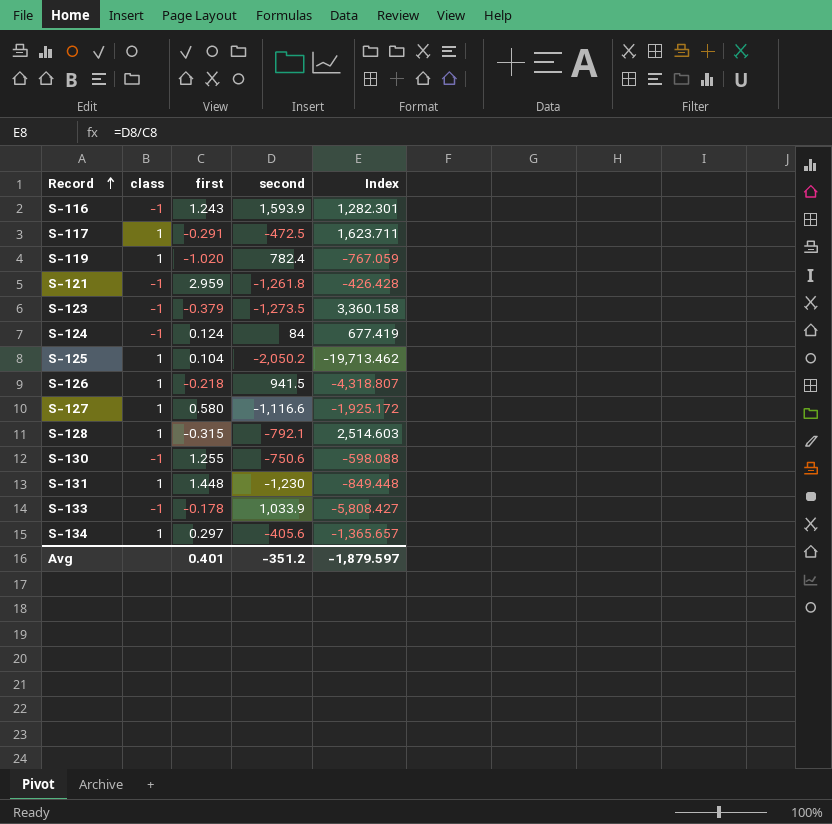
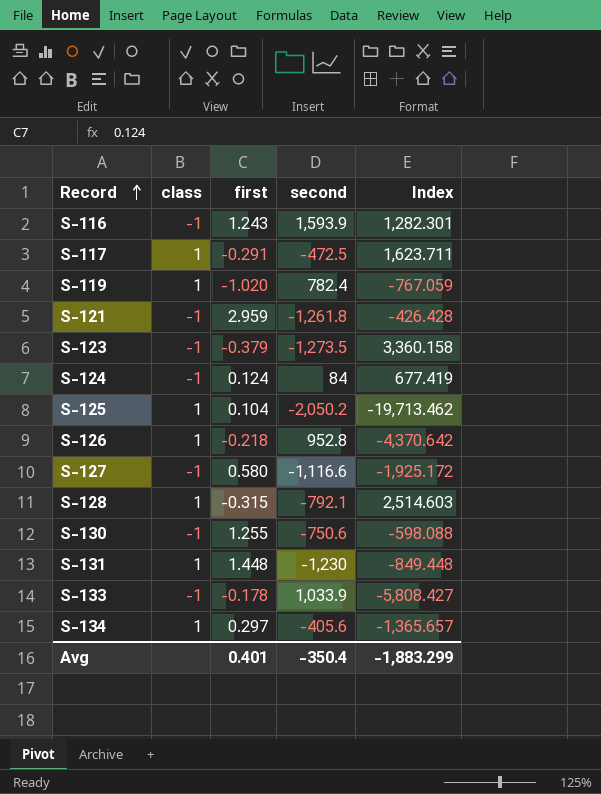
S-126 | second: 941.5 -> 952.8
S-126 | Index: -4,318.807 -> -4,370.642
S-127 | class: 1 -> -1
Avg | second: -351.2 -> -350.4
Avg | Index: -1,879.597 -> -1,883.299

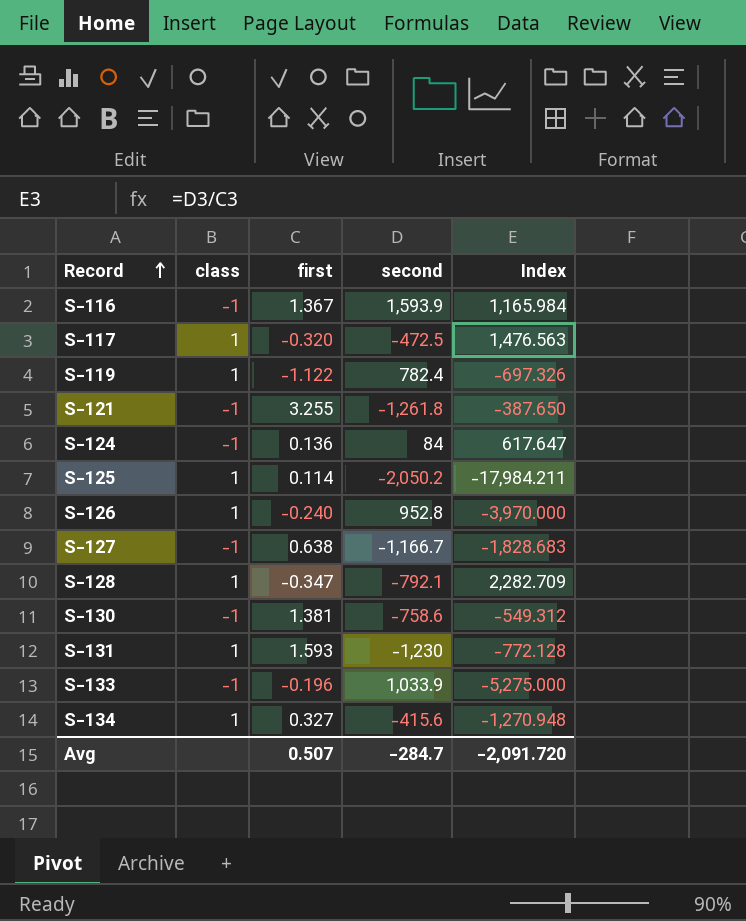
row S-123: -1 | -0.379 | -1,273.5 | 3,360.158 -> none
S-116 | first: 1.243 -> 1.367
S-116 | Index: 1,282.301 -> 1,165.984
S-117 | first: -0.291 -> -0.320
S-117 | Index: 1,623.711 -> 1,476.563
S-119 | first: -1.020 -> -1.122
S-119 | Index: -767.059 -> -697.326
S-121 | first: 2.959 -> 3.255
S-121 | Index: -426.428 -> -387.650
S-124 | first: 0.124 -> 0.136
S-124 | Index: 677.419 -> 617.647
S-125 | first: 0.104 -> 0.114
S-125 | Index: -19,713.462 -> -17,984.211
S-126 | first: -0.218 -> -0.240
S-126 | Index: -4,370.642 -> -3,970.000
S-127 | first: 0.580 -> 0.638
S-127 | second: -1,116.6 -> -1,166.7
S-127 | Index: -1,925.172 -> -1,828.683
S-128 | first: -0.315 -> -0.347
S-128 | Index: 2,514.603 -> 2,282.709
S-130 | first: 1.255 -> 1.381
S-130 | second: -750.6 -> -758.6
S-130 | Index: -598.088 -> -549.312
S-131 | first: 1.448 -> 1.593
S-131 | Index: -849.448 -> -772.128
S-133 | first: -0.178 -> -0.196
S-133 | Index: -5,808.427 -> -5,275.000
S-134 | first: 0.297 -> 0.327
S-134 | second: -405.6 -> -415.6
S-134 | Index: -1,365.657 -> -1,270.948
Avg | first: 0.401 -> 0.507
Avg | second: -350.4 -> -284.7
Avg | Index: -1,883.299 -> -2,091.720

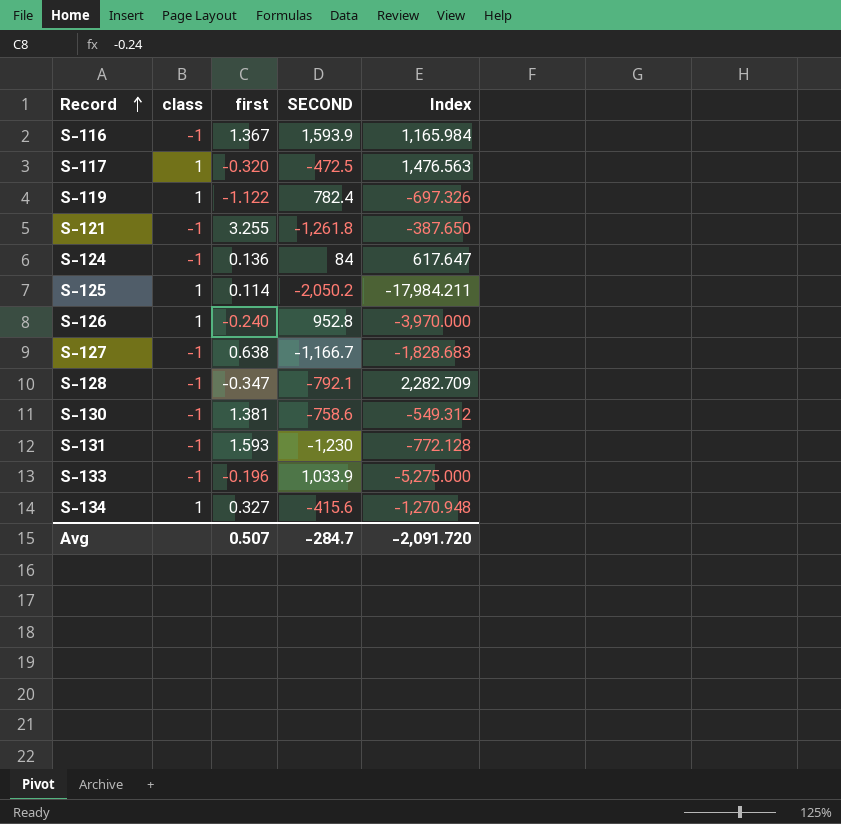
column name: second -> SECOND
S-128 | class: 1 -> -1
S-131 | class: 1 -> -1

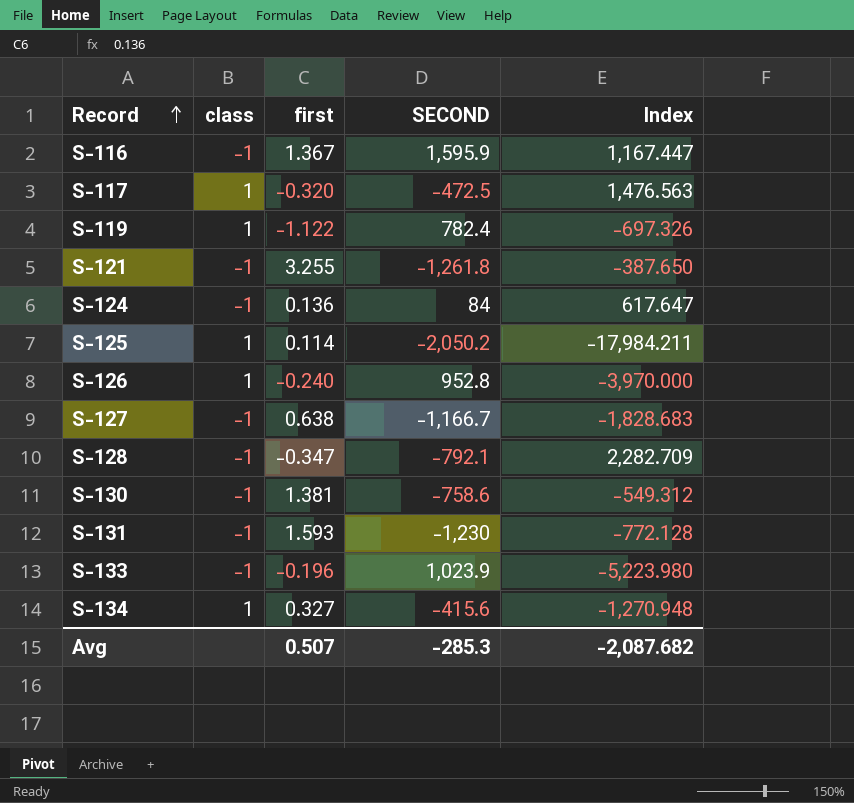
S-116 | SECOND: 1,593.9 -> 1,595.9
S-116 | Index: 1,165.984 -> 1,167.447
S-133 | SECOND: 1,033.9 -> 1,023.9
S-133 | Index: -5,275.000 -> -5,223.980
Avg | SECOND: -284.7 -> -285.3
Avg | Index: -2,091.720 -> -2,087.682

